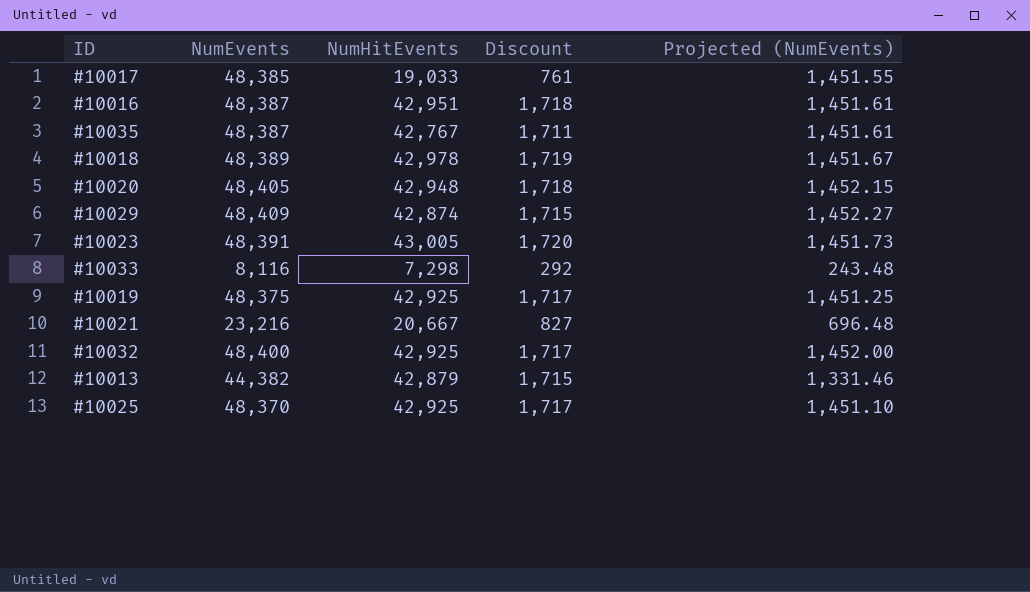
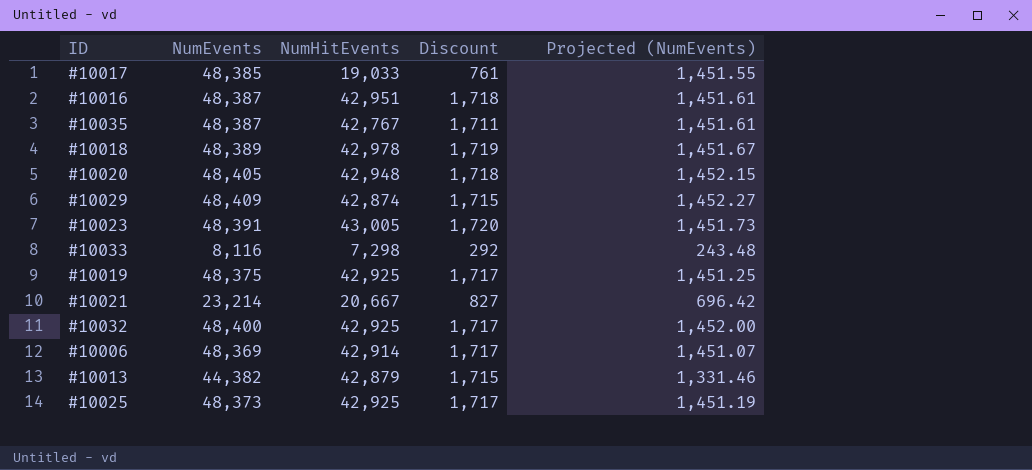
#10021 | NumEvents: 23,216 -> 23,214
#10021 | Projected (NumEvents): 696.48 -> 696.42
row #10006: none -> 48,369 | 42,914 | 1,717 | 1,451.07
#10025 | NumEvents: 48,370 -> 48,373
#10025 | Projected (NumEvents): 1,451.10 -> 1,451.19

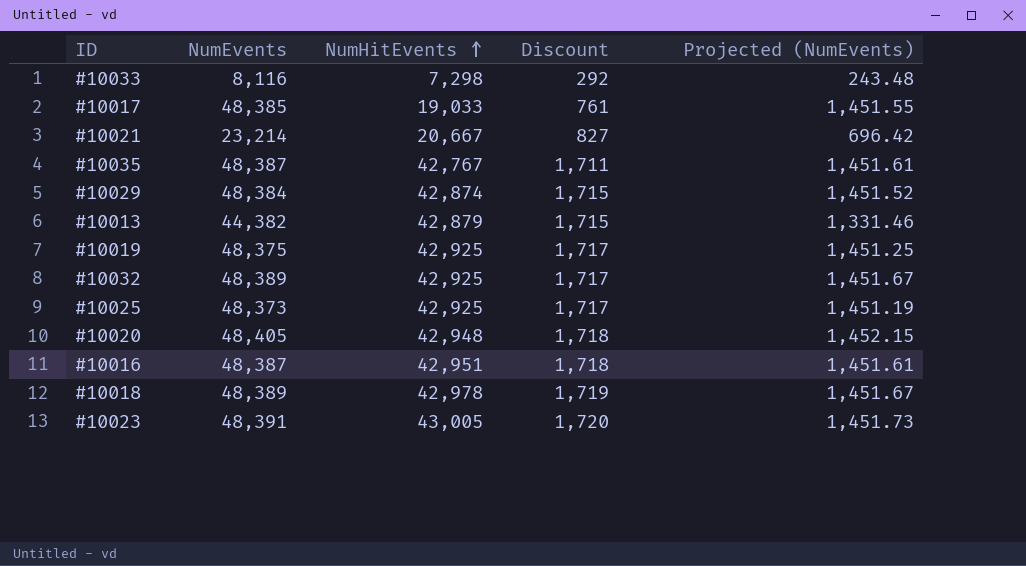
row order: none -> NumHitEvents ascending
row #10006: 48,369 | 42,914 | 1,717 | 1,451.07 -> none
#10029 | NumEvents: 48,409 -> 48,384
#10029 | Projected (NumEvents): 1,452.27 -> 1,451.52
#10032 | NumEvents: 48,400 -> 48,389
#10032 | Projected (NumEvents): 1,452.00 -> 1,451.67

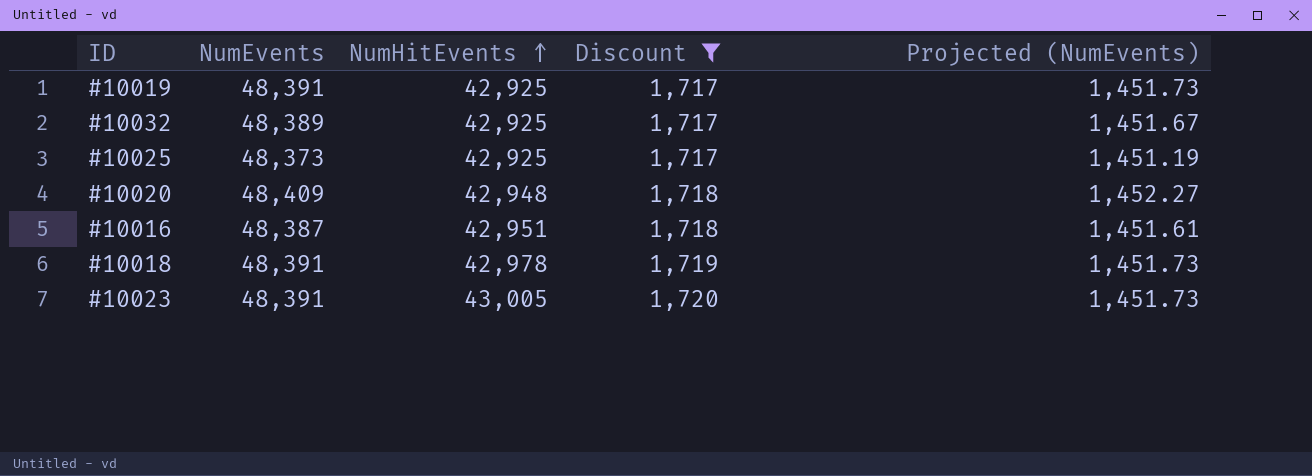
filter: none -> Discount >= 1,717
#10019 | NumEvents: 48,375 -> 48,391
#10019 | Projected (NumEvents): 1,451.25 -> 1,451.73
#10020 | NumEvents: 48,405 -> 48,409
#10020 | Projected (NumEvents): 1,452.15 -> 1,452.27
#10018 | NumEvents: 48,389 -> 48,391
#10018 | Projected (NumEvents): 1,451.67 -> 1,451.73

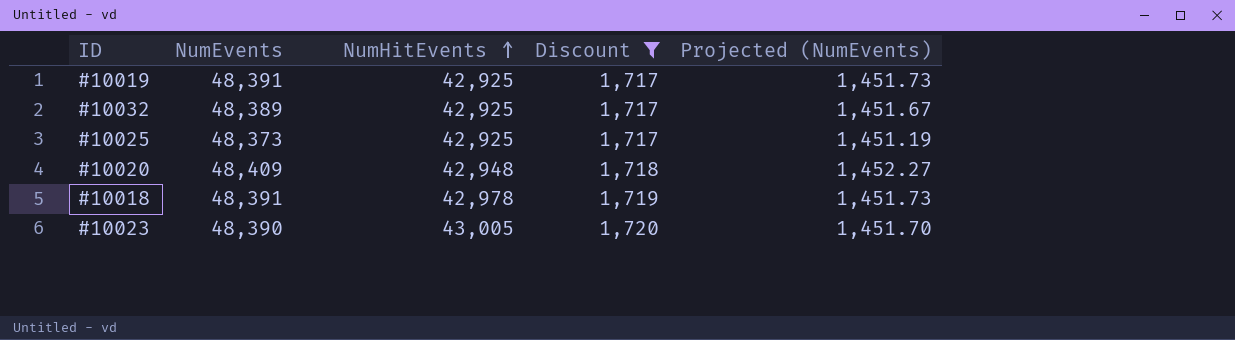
row #10016: 48,387 | 42,951 | 1,718 | 1,451.61 -> none
#10023 | NumEvents: 48,391 -> 48,390
#10023 | Projected (NumEvents): 1,451.73 -> 1,451.70

